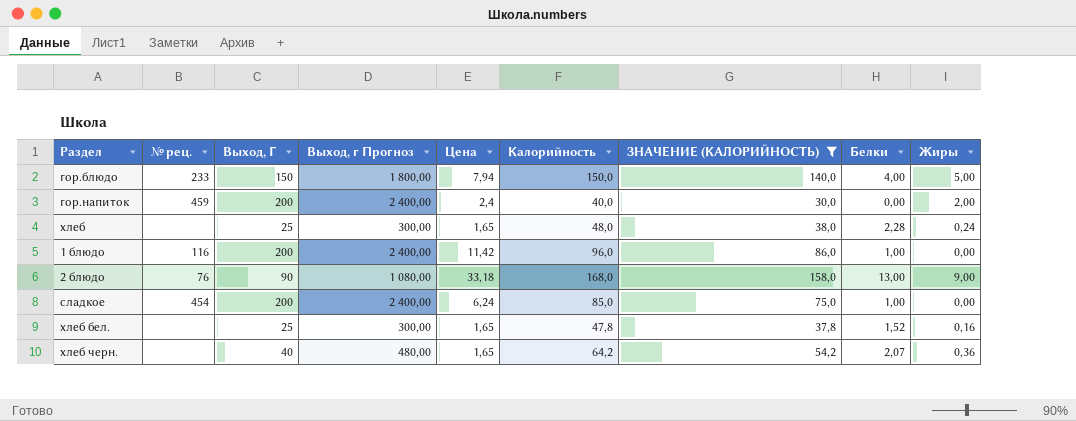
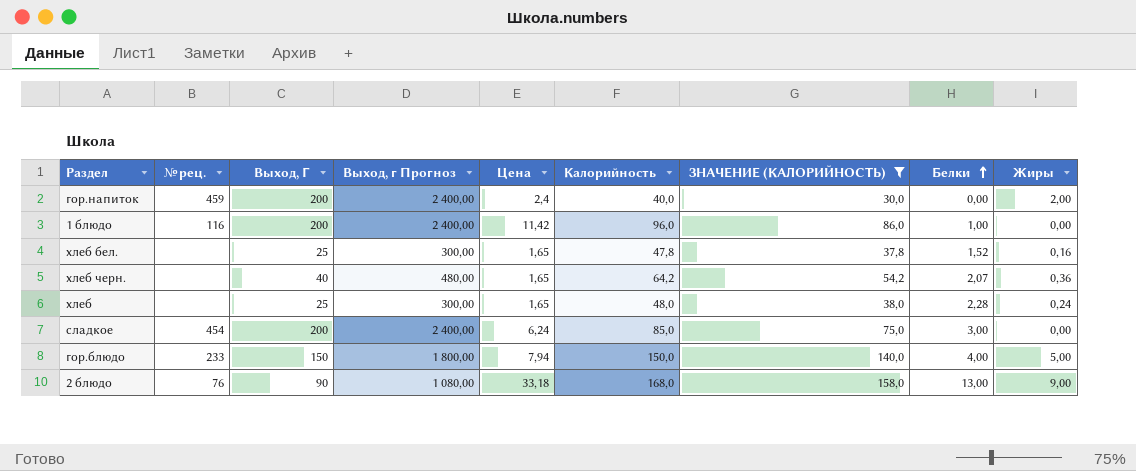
row order: none -> Белки ascending
сладкое | Белки: 1,00 -> 3,00

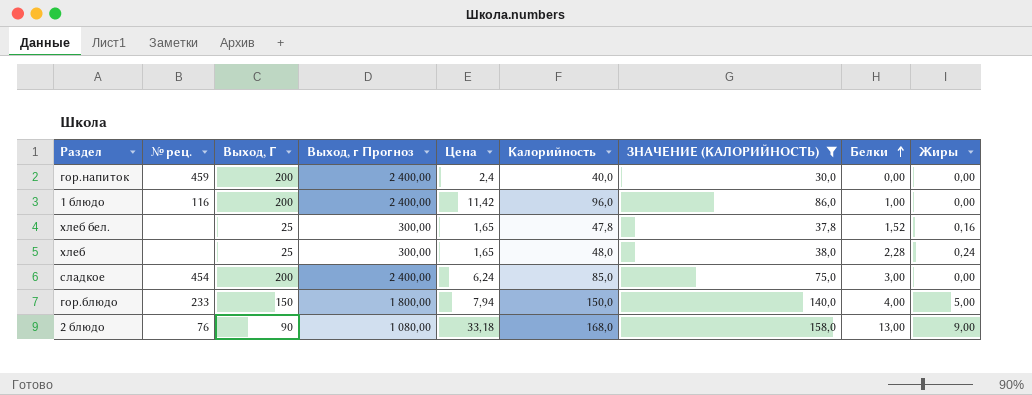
row хлеб черн.: none | 40 | 480,00 | 1,65 | 64,2 | 54,2 | 2,07 | 0,36 -> none
гор.напиток | Жиры: 2,00 -> 0,00

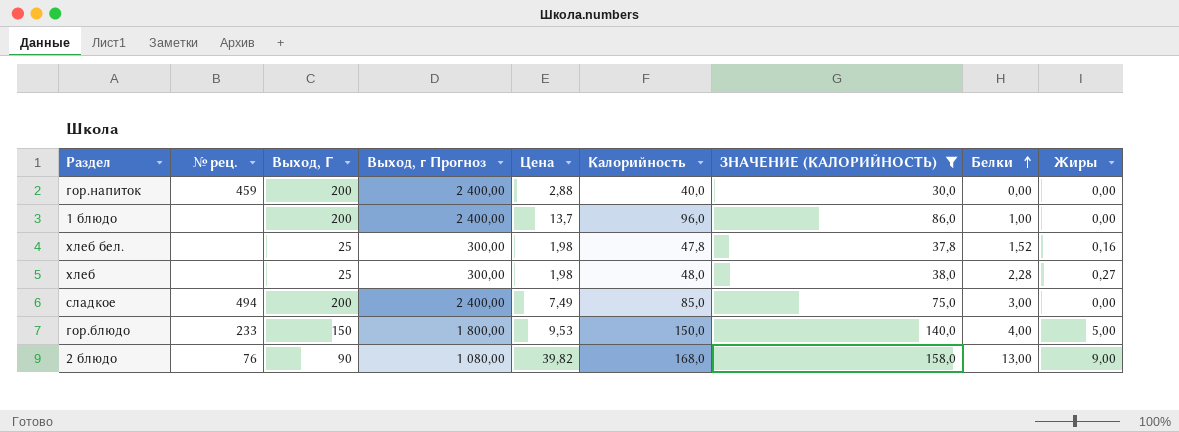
гор.напиток | Цена: 2,4 -> 2,88
1 блюдо | № рец.: 116 -> none
1 блюдо | Цена: 11,42 -> 13,7
хлеб бел. | Цена: 1,65 -> 1,98
хлеб | Цена: 1,65 -> 1,98
хлеб | Жиры: 0,24 -> 0,27
сладкое | № рец.: 454 -> 494
сладкое | Цена: 6,24 -> 7,49
гор.блюдо | Цена: 7,94 -> 9,53
2 блюдо | Цена: 33,18 -> 39,82

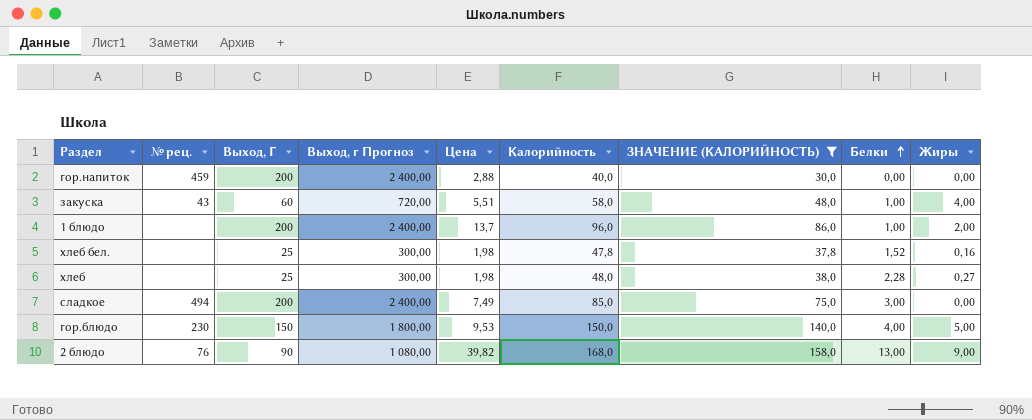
row закуска: none -> 43 | 60 | 720,00 | 5,51 | 58,0 | 48,0 | 1,00 | 4,00
1 блюдо | Жиры: 0,00 -> 2,00
гор.блюдо | № рец.: 233 -> 230

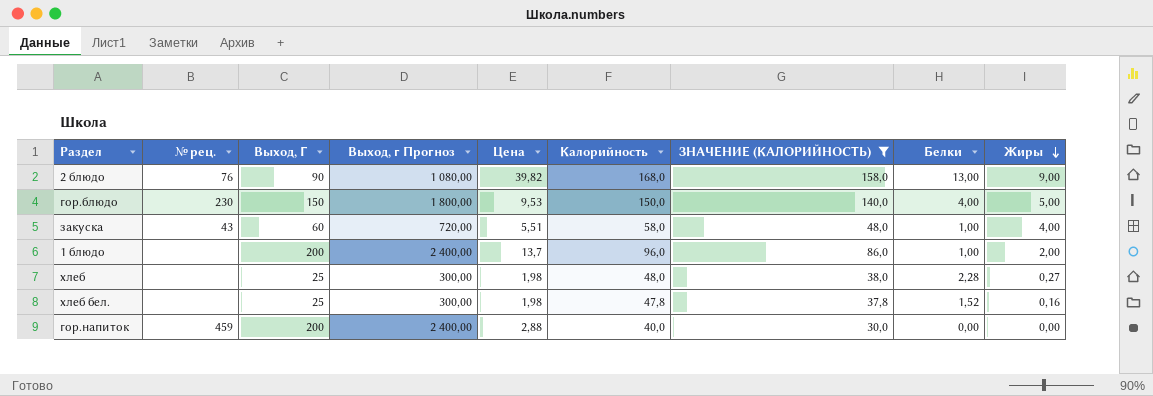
row order: Белки ascending -> Жиры descending
row сладкое: 494 | 200 | 2 400,00 | 7,49 | 85,0 | 75,0 | 3,00 | 0,00 -> none

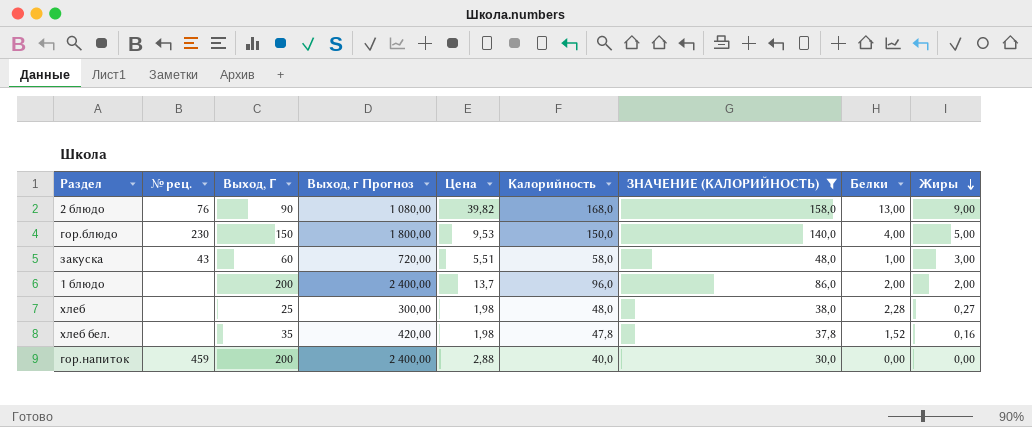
закуска | Жиры: 4,00 -> 3,00
1 блюдо | Белки: 1,00 -> 2,00
хлеб бел. | Выход, Г: 25 -> 35
хлеб бел. | Выход, г Прогноз: 300,00 -> 420,00

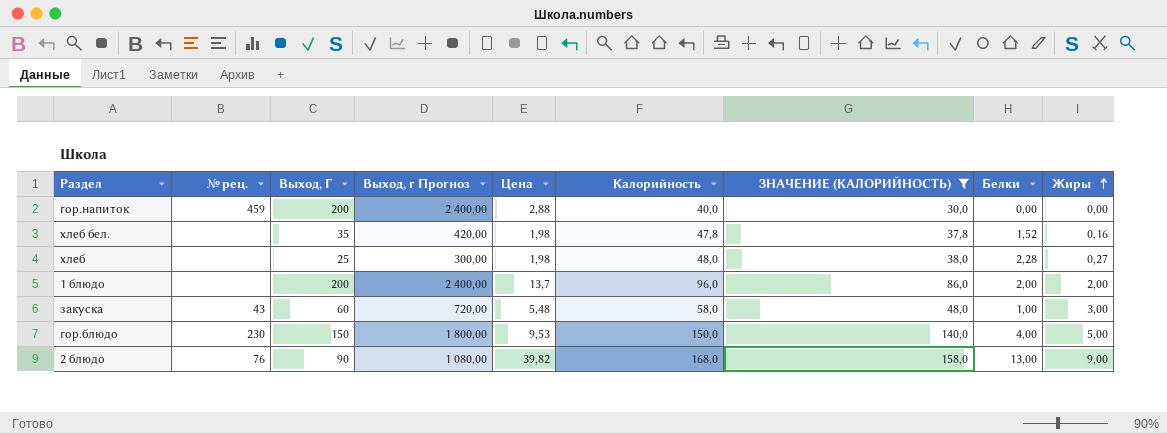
row order: Жиры descending -> Жиры ascending
закуска | Цена: 5,51 -> 5,48

